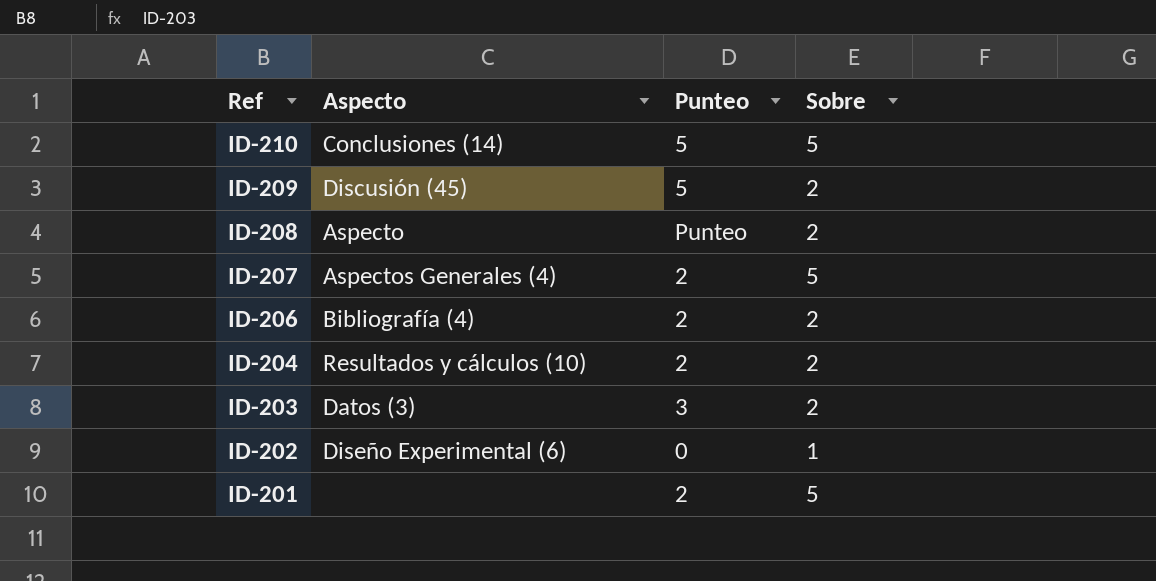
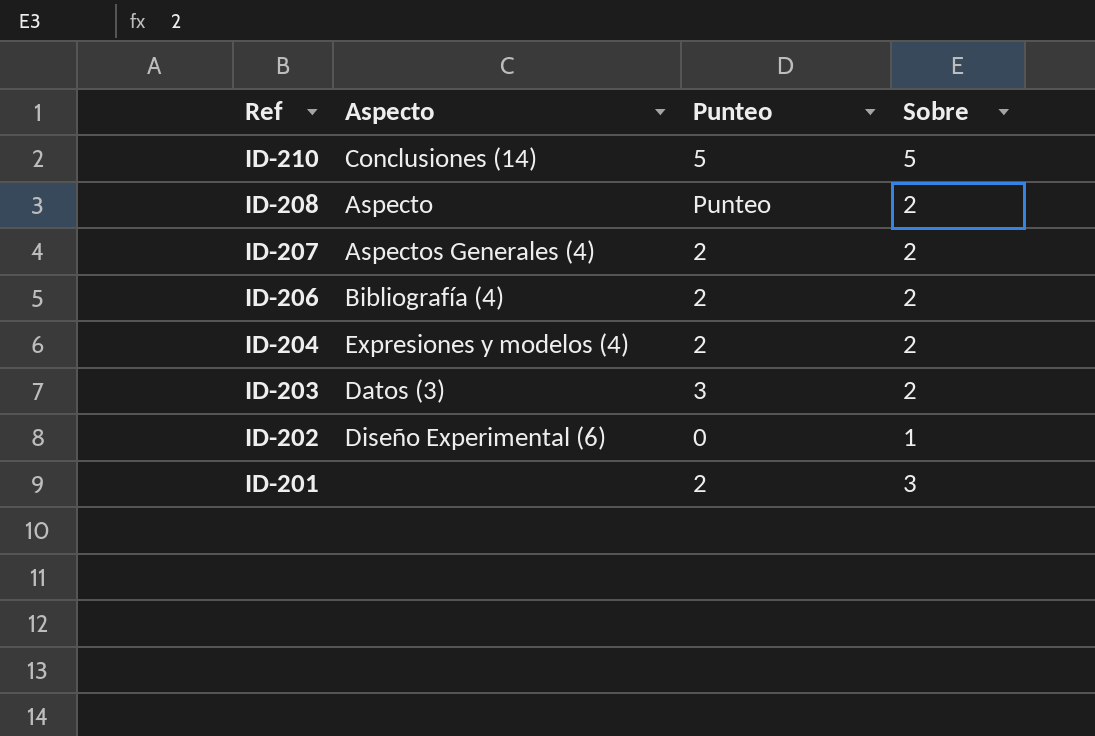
row ID-209: Discusión (45) | 5 | 2 -> none
ID-207 | Sobre: 5 -> 2
ID-204 | Aspecto: Resultados y cálculos (10) -> Expresiones y modelos (4)
ID-201 | Sobre: 5 -> 3

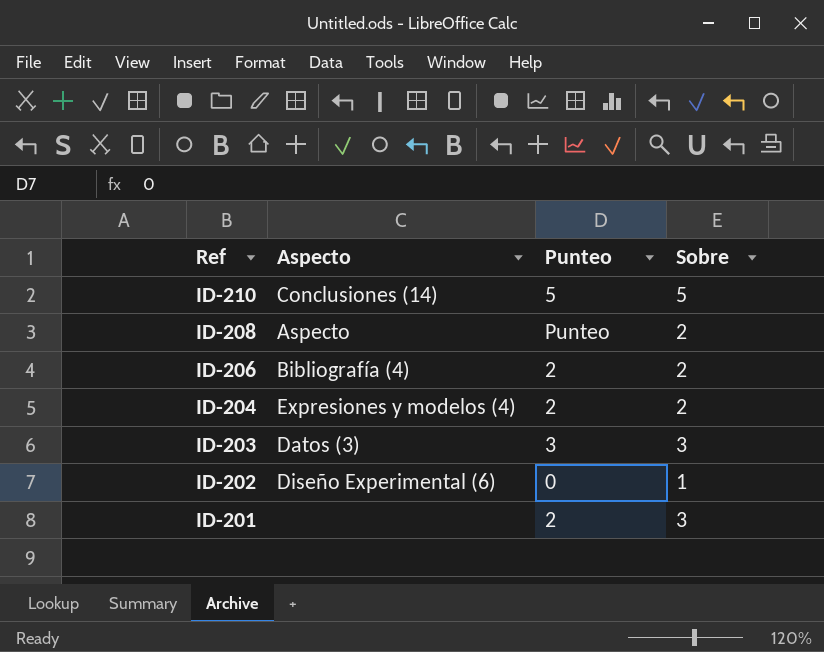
row ID-207: Aspectos Generales (4) | 2 | 2 -> none
ID-203 | Sobre: 2 -> 3

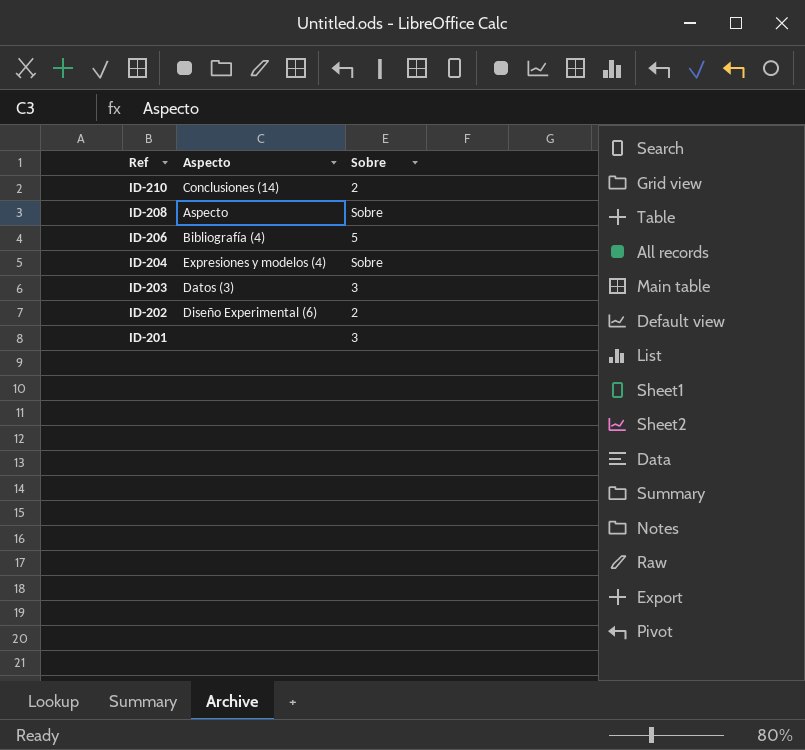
column Punteo | position: 3 -> none
ID-210 | Sobre: 5 -> 2
ID-208 | Sobre: 2 -> Sobre
ID-206 | Sobre: 2 -> 5
ID-204 | Sobre: 2 -> Sobre
ID-202 | Sobre: 1 -> 2

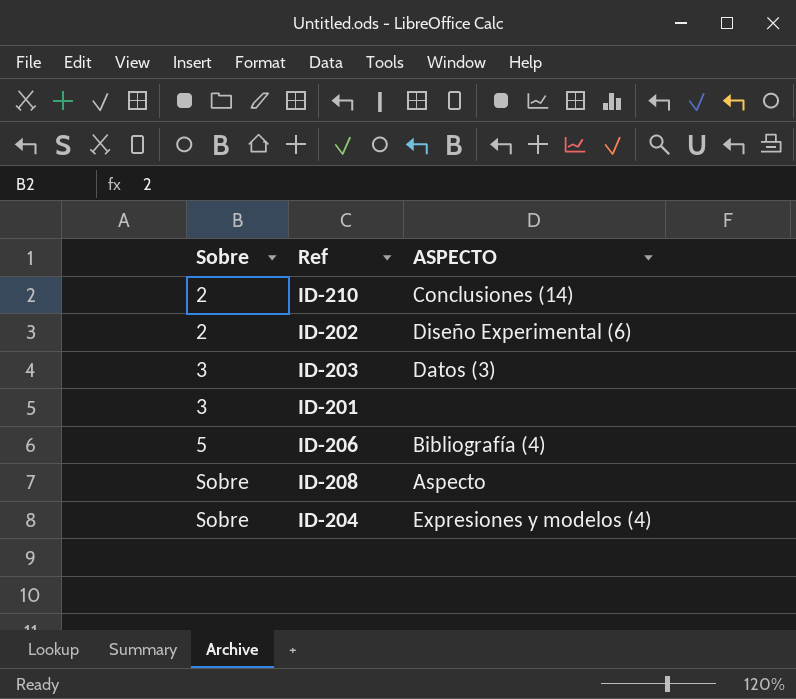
row order: Ref descending -> Sobre ascending
column Sobre | position: 3 -> 1
column name: Aspecto -> ASPECTO

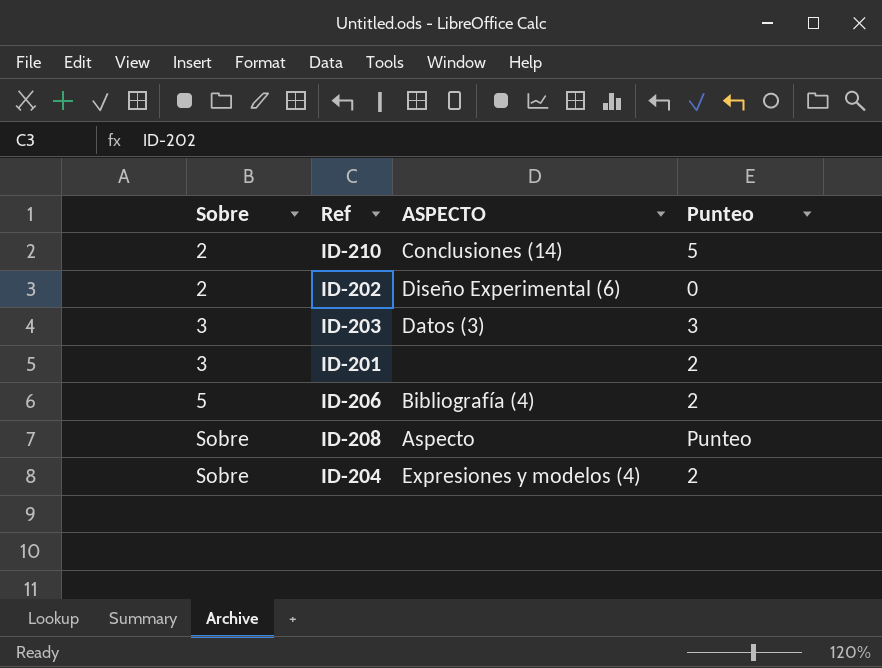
column Punteo | position: none -> 4

